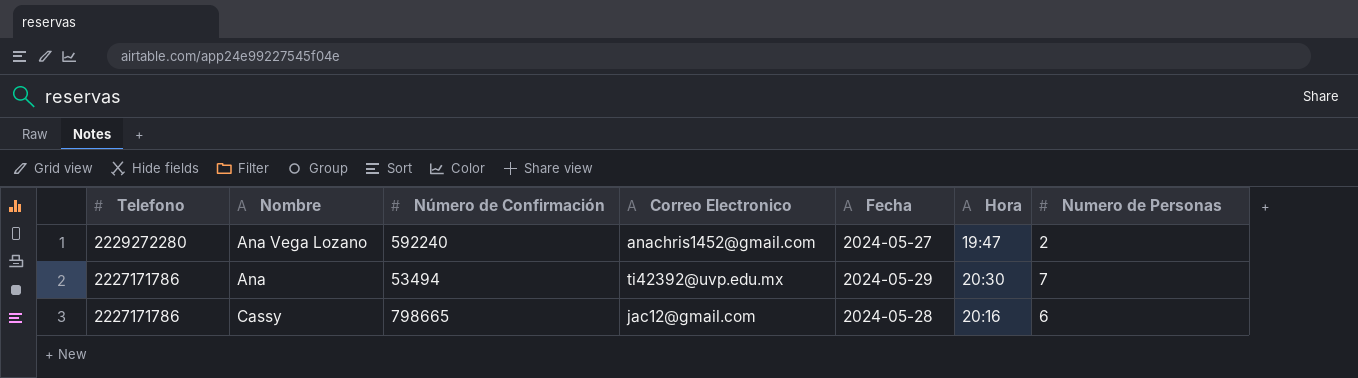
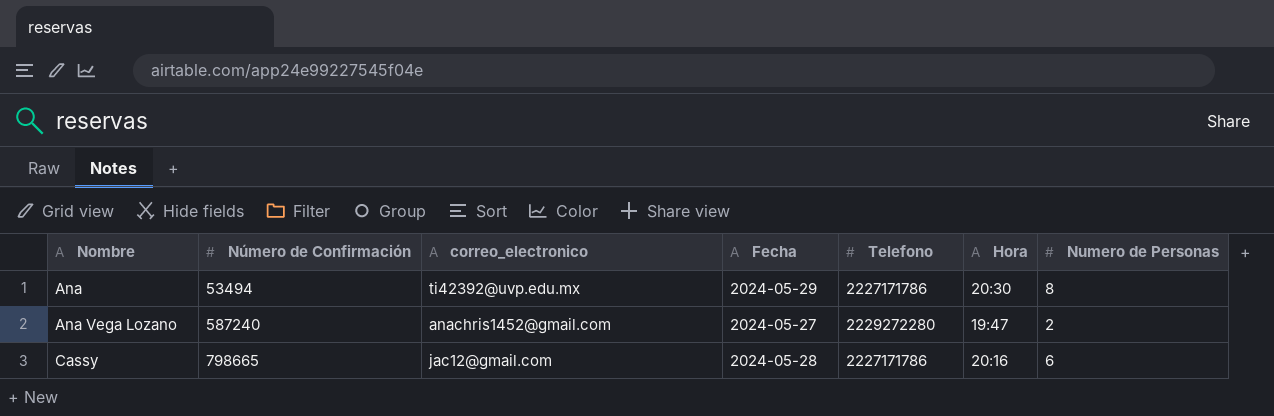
row order: Telefono descending -> Nombre ascending
column name: Correo Electronico -> correo_electronico
column Telefono | position: 1 -> 5
Ana | Numero de Personas: 7 -> 8
Ana Vega Lozano | Número de Confirmación: 592240 -> 587240

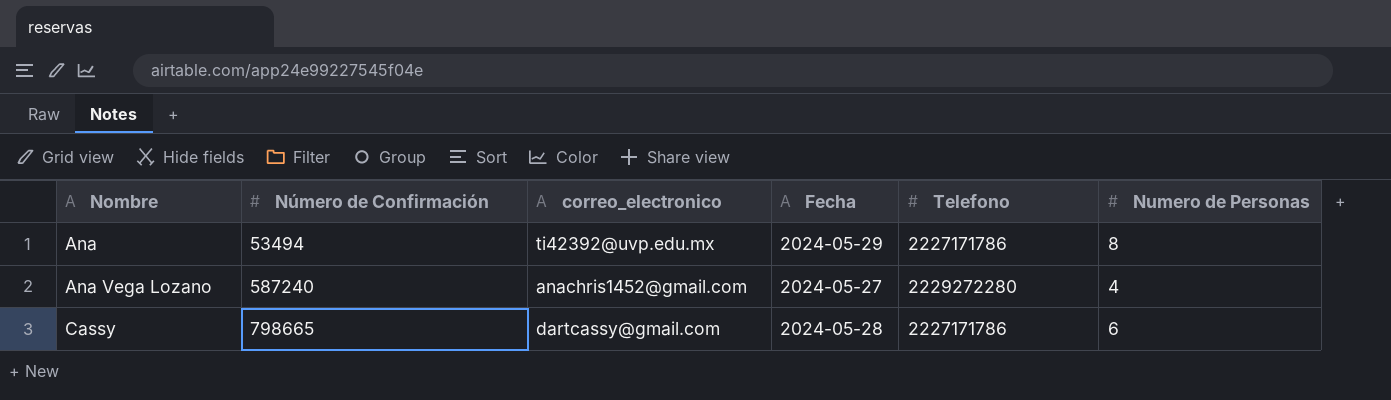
column Hora | position: 6 -> none
Ana Vega Lozano | Numero de Personas: 2 -> 4
Cassy | correo_electronico: jac12@gmail.com -> dartcassy@gmail.com

